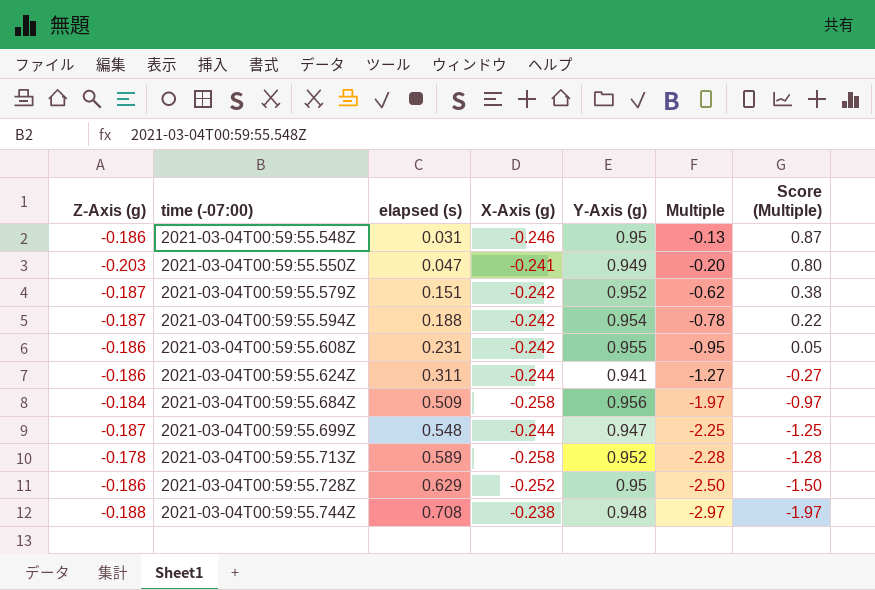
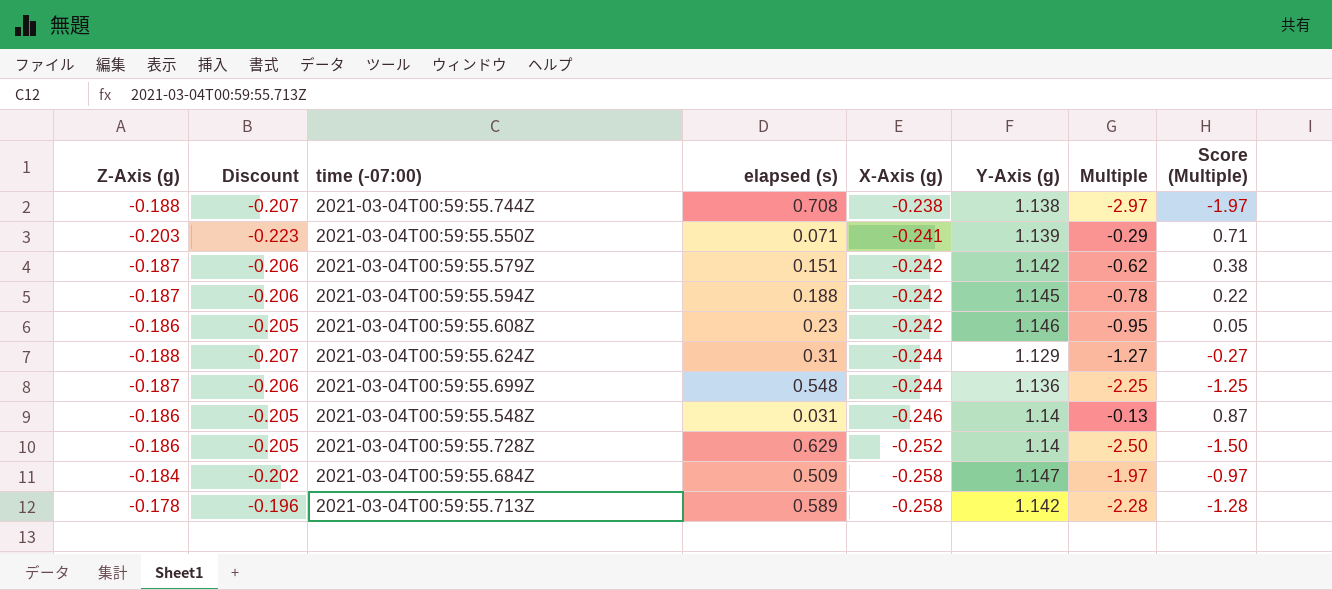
row order: time (-07:00) ascending -> X-Axis (g) descending
column Discount | formula: none -> [Z-Axis (g)] * 1.1
2021-03-04T00:59:55.744Z | Y-Axis (g): 0.948 -> 1.138
2021-03-04T00:59:55.550Z | elapsed (s): 0.047 -> 0.071
2021-03-04T00:59:55.550Z | Y-Axis (g): 0.949 -> 1.139
2021-03-04T00:59:55.550Z | Multiple: -0.20 -> -0.29
2021-03-04T00:59:55.550Z | Score (Multiple): 0.80 -> 0.71
2021-03-04T00:59:55.579Z | Y-Axis (g): 0.952 -> 1.142
2021-03-04T00:59:55.594Z | Y-Axis (g): 0.954 -> 1.145
2021-03-04T00:59:55.608Z | elapsed (s): 0.231 -> 0.23
2021-03-04T00:59:55.608Z | Y-Axis (g): 0.955 -> 1.146
2021-03-04T00:59:55.624Z | Z-Axis (g): -0.186 -> -0.188
2021-03-04T00:59:55.624Z | elapsed (s): 0.311 -> 0.31
2021-03-04T00:59:55.624Z | Y-Axis (g): 0.941 -> 1.129
2021-03-04T00:59:55.699Z | Y-Axis (g): 0.947 -> 1.136
2021-03-04T00:59:55.548Z | Y-Axis (g): 0.95 -> 1.14
2021-03-04T00:59:55.728Z | Y-Axis (g): 0.95 -> 1.14
2021-03-04T00:59:55.684Z | Y-Axis (g): 0.956 -> 1.147
2021-03-04T00:59:55.713Z | Y-Axis (g): 0.952 -> 1.142

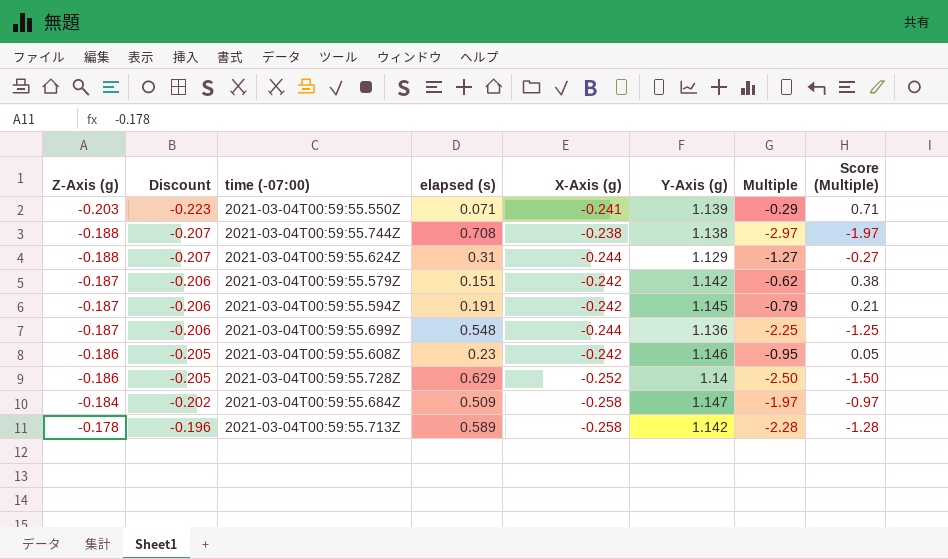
row order: X-Axis (g) descending -> Z-Axis (g) ascending
row 2021-03-04T00:59:55.548Z: -0.186 | -0.205 | 0.031 | -0.246 | 1.14 | -0.13 | 0.87 -> none
2021-03-04T00:59:55.594Z | elapsed (s): 0.188 -> 0.191
2021-03-04T00:59:55.594Z | Multiple: -0.78 -> -0.79
2021-03-04T00:59:55.594Z | Score (Multiple): 0.22 -> 0.21

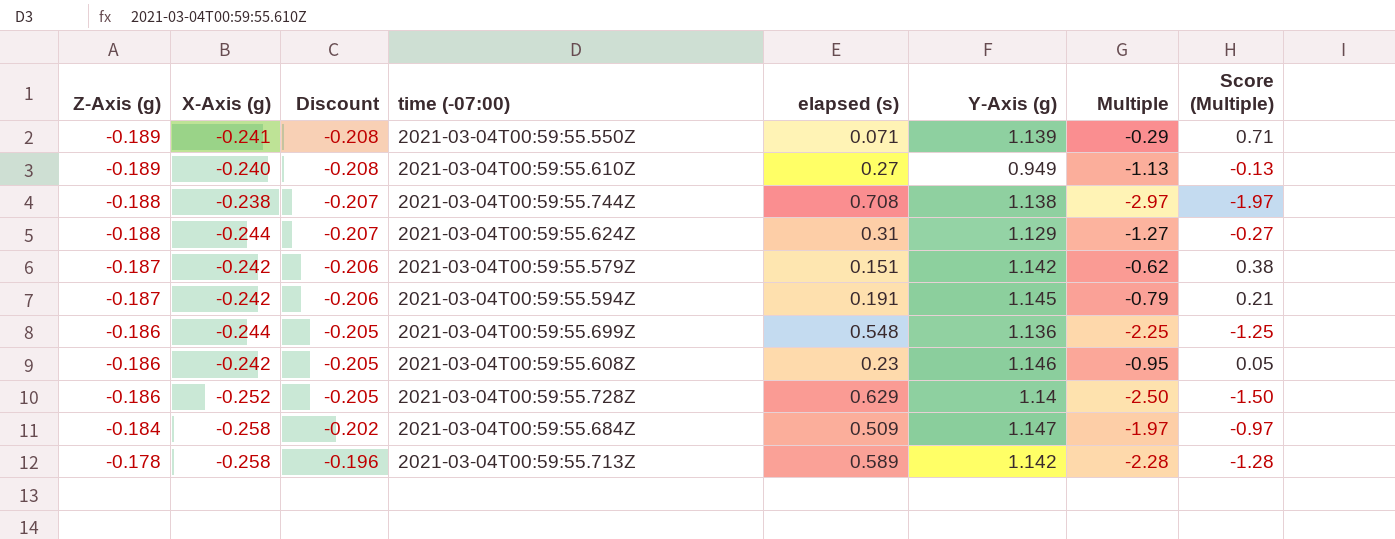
column X-Axis (g) | position: 5 -> 2
2021-03-04T00:59:55.550Z | Z-Axis (g): -0.203 -> -0.189
2021-03-04T00:59:55.550Z | Discount: -0.223 -> -0.208
row 2021-03-04T00:59:55.610Z: none -> -0.189 | -0.240 | -0.208 | 0.27 | 0.949 | -1.13 | -0.13
2021-03-04T00:59:55.699Z | Z-Axis (g): -0.187 -> -0.186
2021-03-04T00:59:55.699Z | Discount: -0.206 -> -0.205

